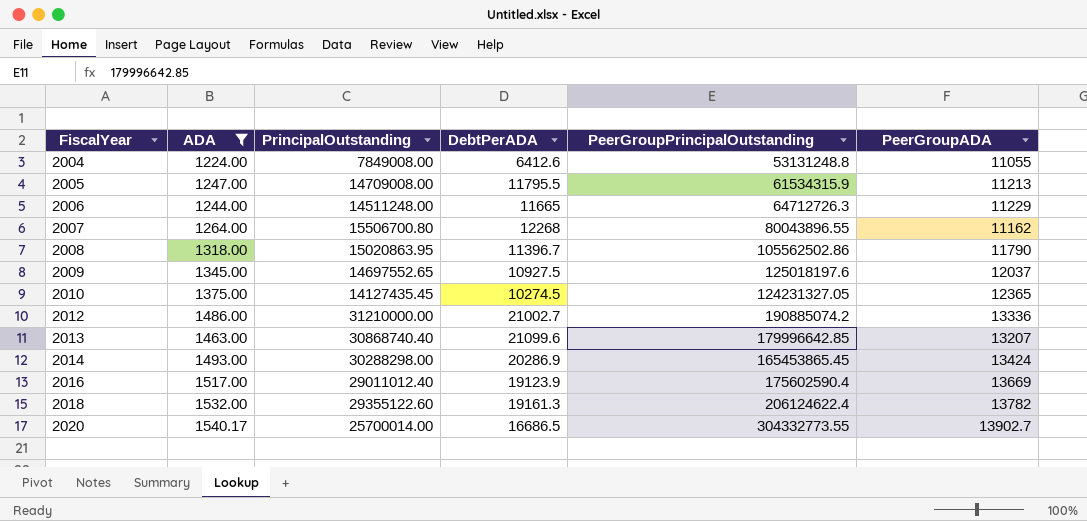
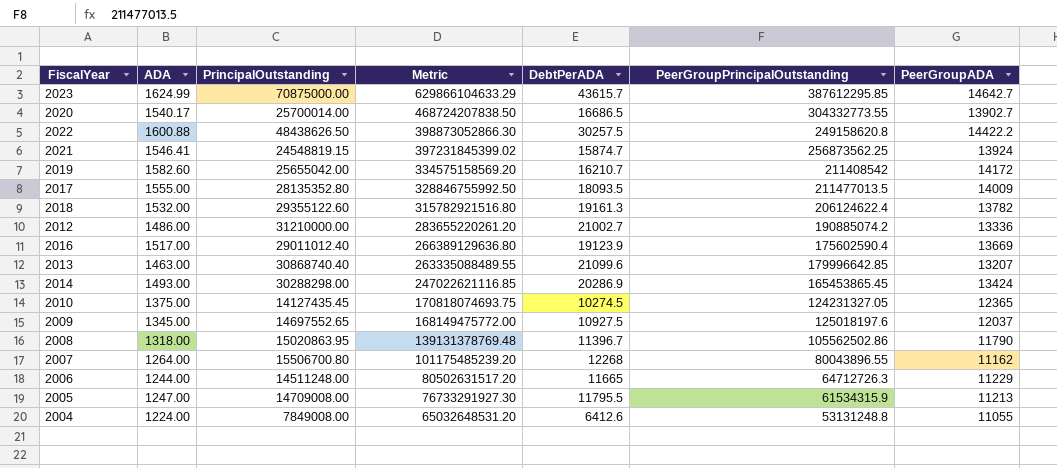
filter: ADA <= 1540.17 -> none
row order: FiscalYear ascending -> Metric descending
column Metric | formula: none -> [ADA] * [PeerGroupPrincipalOutstanding]

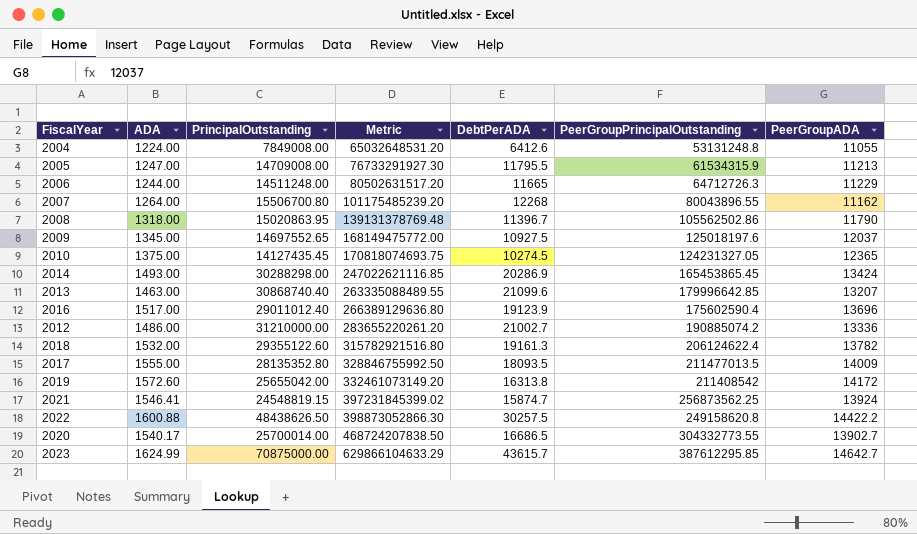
row order: Metric descending -> Metric ascending
2016 | PeerGroupADA: 13669 -> 13696
2019 | ADA: 1582.60 -> 1572.60
2019 | Metric: 334575158569.20 -> 332461073149.20
2019 | DebtPerADA: 16210.7 -> 16313.8

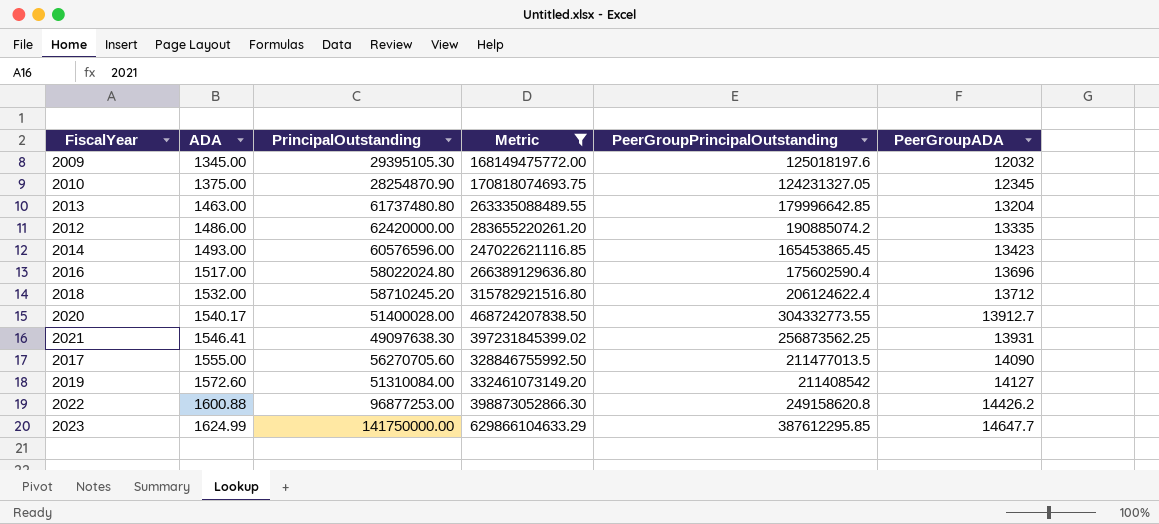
filter: none -> Metric >= 168149475772.00
row order: Metric ascending -> ADA ascending
column DebtPerADA | formula: [PrincipalOutstanding] / [ADA] -> none
2009 | PrincipalOutstanding: 14697552.65 -> 29395105.30
2009 | PeerGroupADA: 12037 -> 12032
2010 | PrincipalOutstanding: 14127435.45 -> 28254870.90
2010 | PeerGroupADA: 12365 -> 12345
2013 | PrincipalOutstanding: 30868740.40 -> 61737480.80
2013 | PeerGroupADA: 13207 -> 13204
2012 | PrincipalOutstanding: 31210000.00 -> 62420000.00
2012 | PeerGroupADA: 13336 -> 13335
2014 | PrincipalOutstanding: 30288298.00 -> 60576596.00
2014 | PeerGroupADA: 13424 -> 13423
2016 | PrincipalOutstanding: 29011012.40 -> 58022024.80
2018 | PrincipalOutstanding: 29355122.60 -> 58710245.20
2018 | PeerGroupADA: 13782 -> 13712
2020 | PrincipalOutstanding: 25700014.00 -> 51400028.00
2020 | PeerGroupADA: 13902.7 -> 13912.7
2021 | PrincipalOutstanding: 24548819.15 -> 49097638.30
2021 | PeerGroupADA: 13924 -> 13931
2017 | PrincipalOutstanding: 28135352.80 -> 56270705.60
2017 | PeerGroupADA: 14009 -> 14090
2019 | PrincipalOutstanding: 25655042.00 -> 51310084.00
2019 | PeerGroupADA: 14172 -> 14127
2022 | PrincipalOutstanding: 48438626.50 -> 96877253.00
2022 | PeerGroupADA: 14422.2 -> 14426.2
2023 | PrincipalOutstanding: 70875000.00 -> 141750000.00
2023 | PeerGroupADA: 14642.7 -> 14647.7

